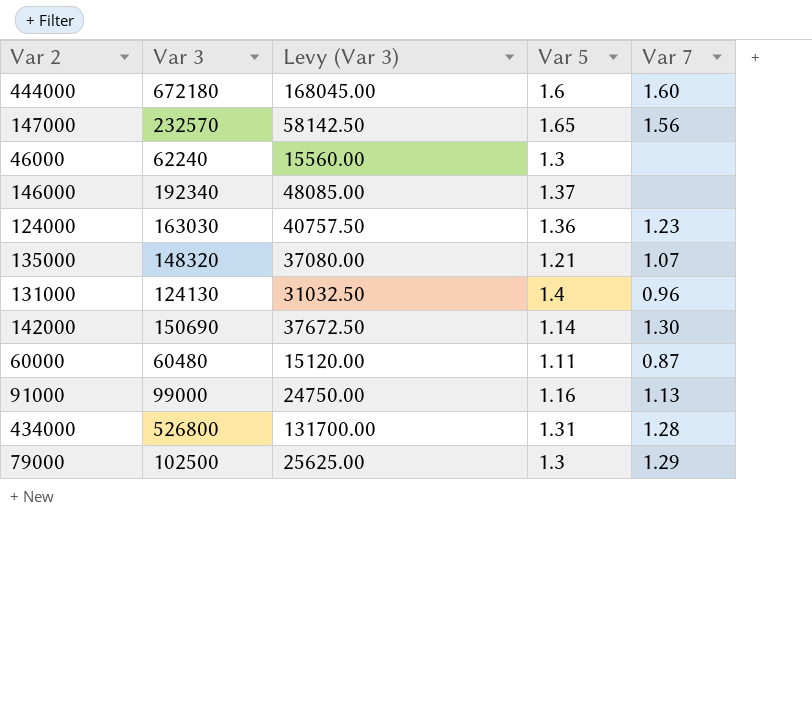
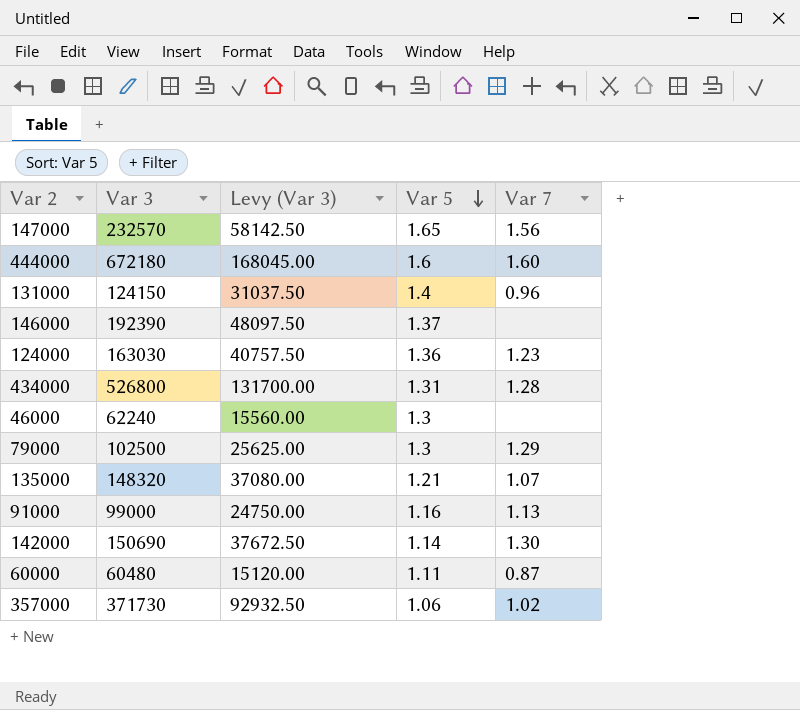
row order: none -> Var 5 descending
131000 | Var 3: 124130 -> 124150
131000 | Levy (Var 3): 31032.50 -> 31037.50
146000 | Var 3: 192340 -> 192390
146000 | Levy (Var 3): 48085.00 -> 48097.50
row 357000: none -> 371730 | 92932.50 | 1.06 | 1.02

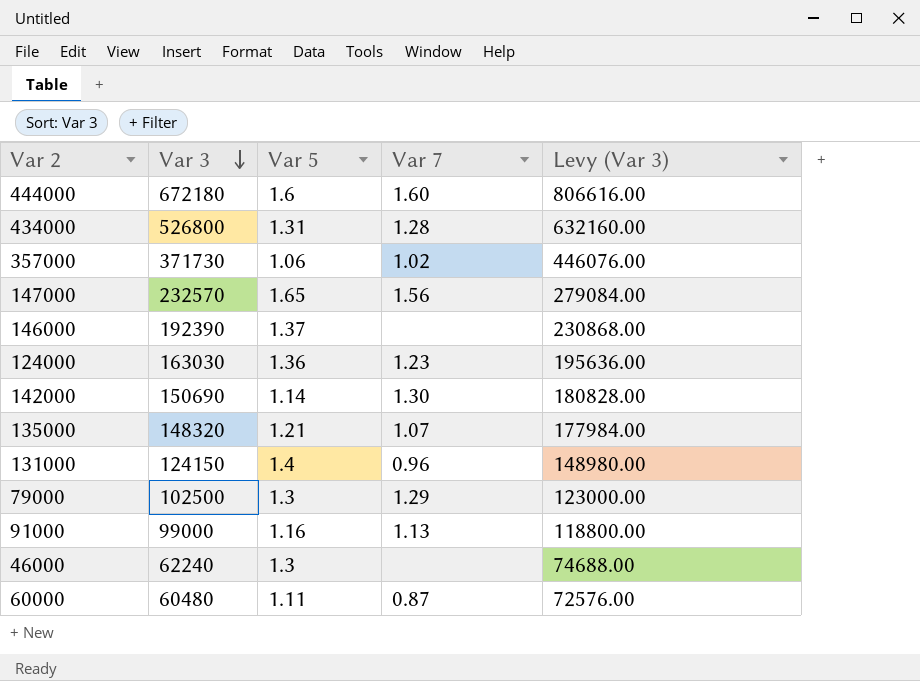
row order: Var 5 descending -> Var 3 descending
column Levy (Var 3) | formula: [Var 3] * 0.25 -> [Var 3] * 1.2
column Levy (Var 3) | position: 3 -> 5

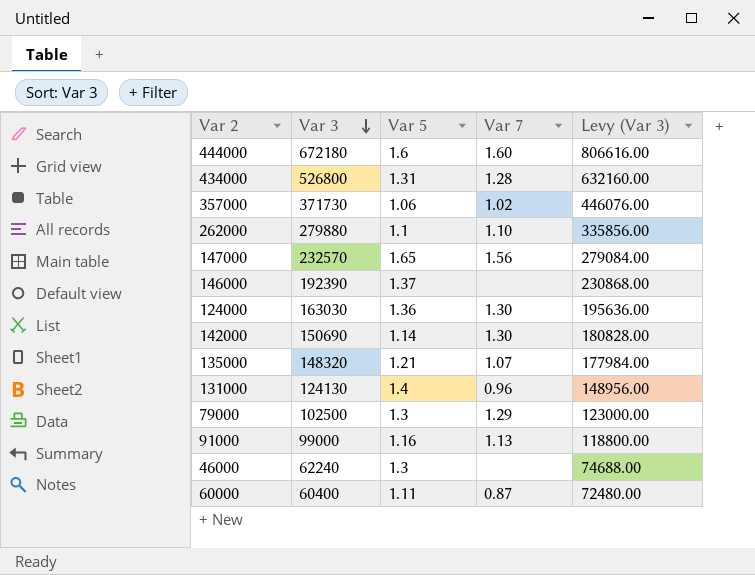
row 262000: none -> 279880 | 1.1 | 1.10 | 335856.00
124000 | Var 7: 1.23 -> 1.30
131000 | Var 3: 124150 -> 124130
131000 | Levy (Var 3): 148980.00 -> 148956.00
60000 | Var 3: 60480 -> 60400
60000 | Levy (Var 3): 72576.00 -> 72480.00

